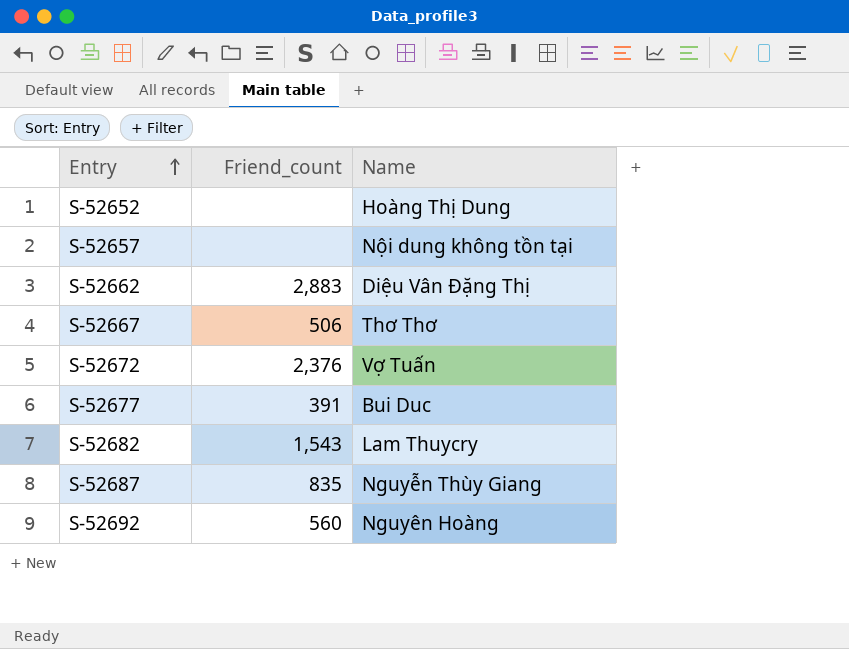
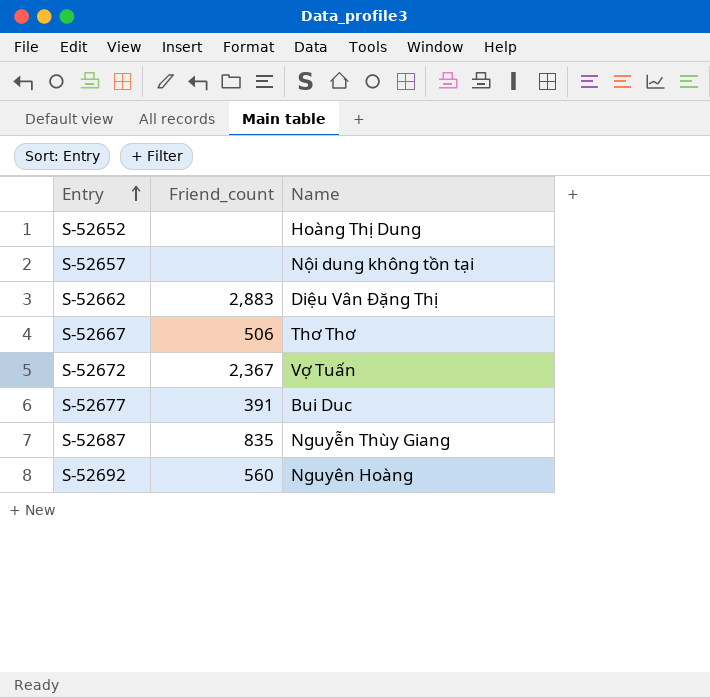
row S-52682: 1,543 | Lam Thuycry -> none
S-52672 | Friend_count: 2,376 -> 2,367

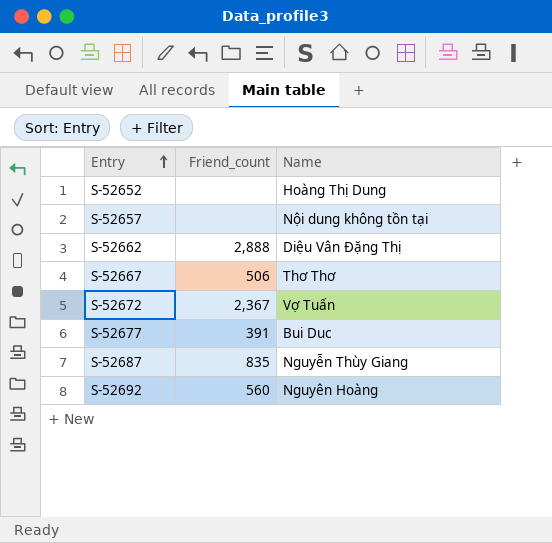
S-52662 | Friend_count: 2,883 -> 2,888

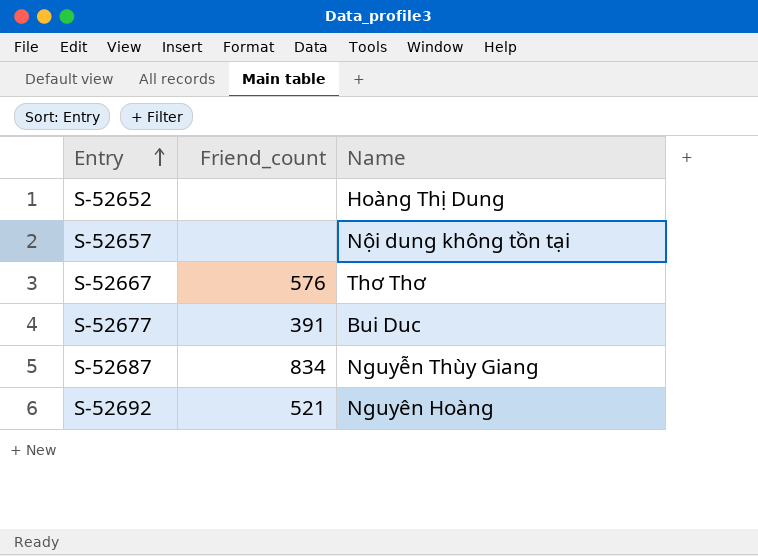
row S-52662: 2,888 | Diệu Vân Đặng Thị -> none
row S-52672: 2,367 | Vợ Tuấn -> none
S-52667 | Friend_count: 506 -> 576
S-52687 | Friend_count: 835 -> 834
S-52692 | Friend_count: 560 -> 521

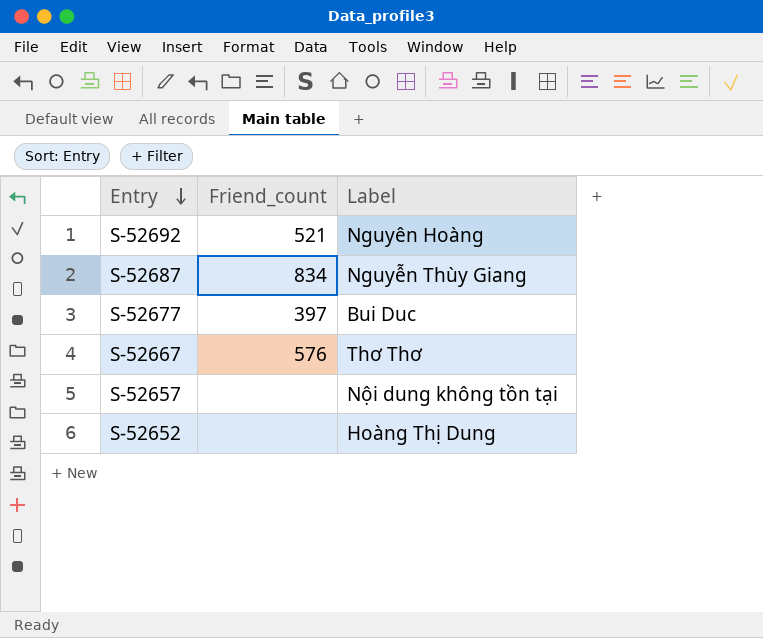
row order: Entry ascending -> Entry descending
column name: Name -> Label
S-52677 | Friend_count: 391 -> 397

